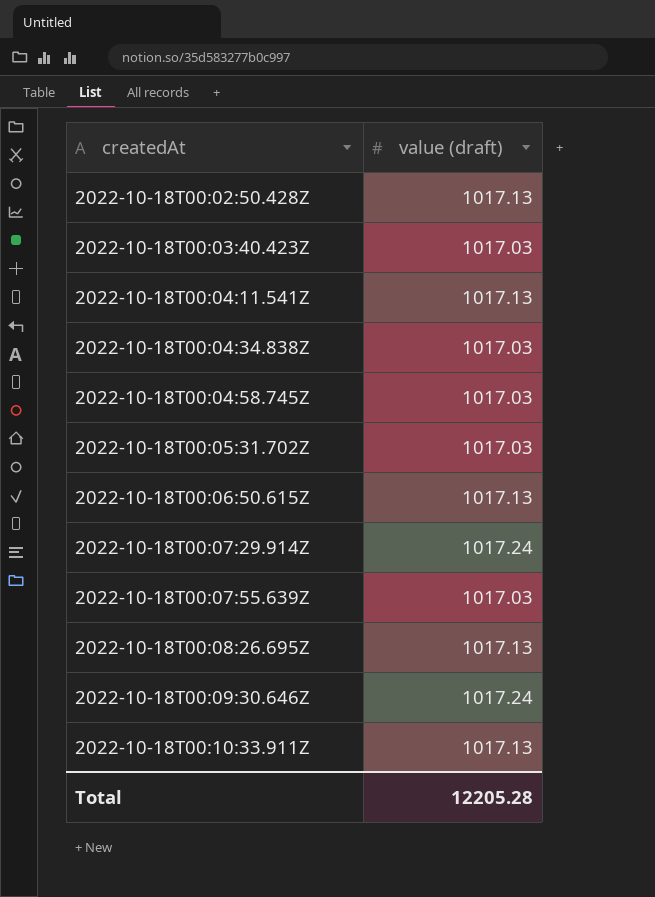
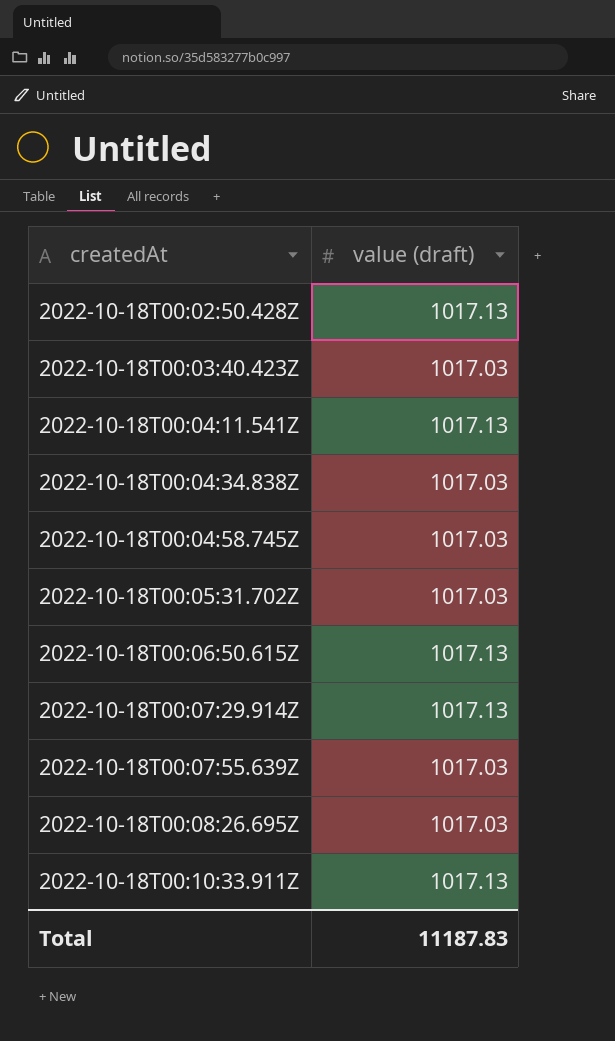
row 2022-10-18T00:09:30.646Z: 1017.24 -> none
2022-10-18T00:07:29.914Z | value (draft): 1017.24 -> 1017.13
2022-10-18T00:08:26.695Z | value (draft): 1017.13 -> 1017.03
Total | value (draft): 12205.28 -> 11187.83

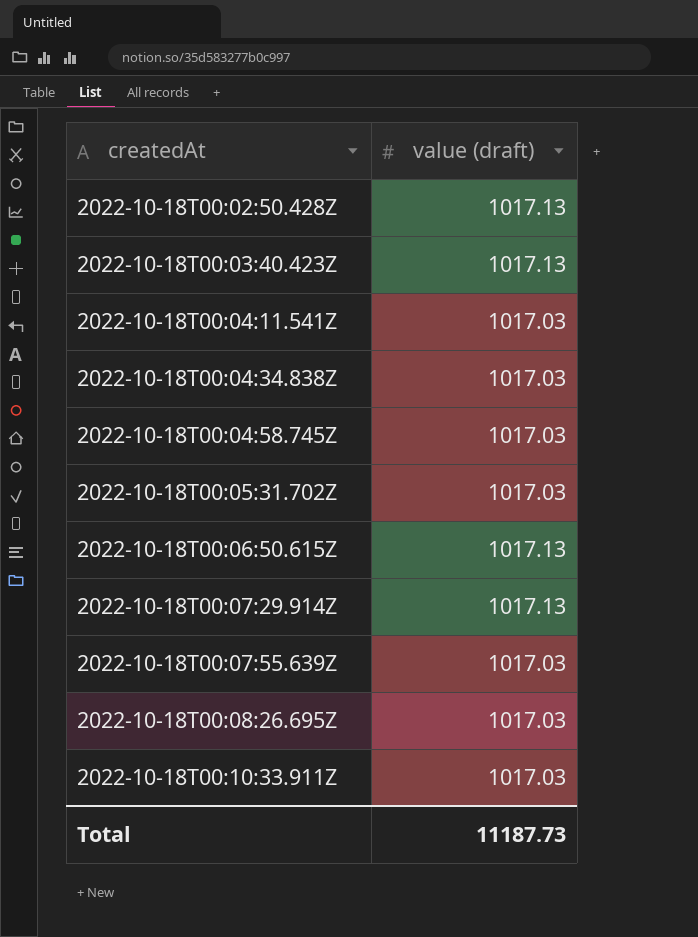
2022-10-18T00:03:40.423Z | value (draft): 1017.03 -> 1017.13
2022-10-18T00:04:11.541Z | value (draft): 1017.13 -> 1017.03
2022-10-18T00:10:33.911Z | value (draft): 1017.13 -> 1017.03
Total | value (draft): 11187.83 -> 11187.73

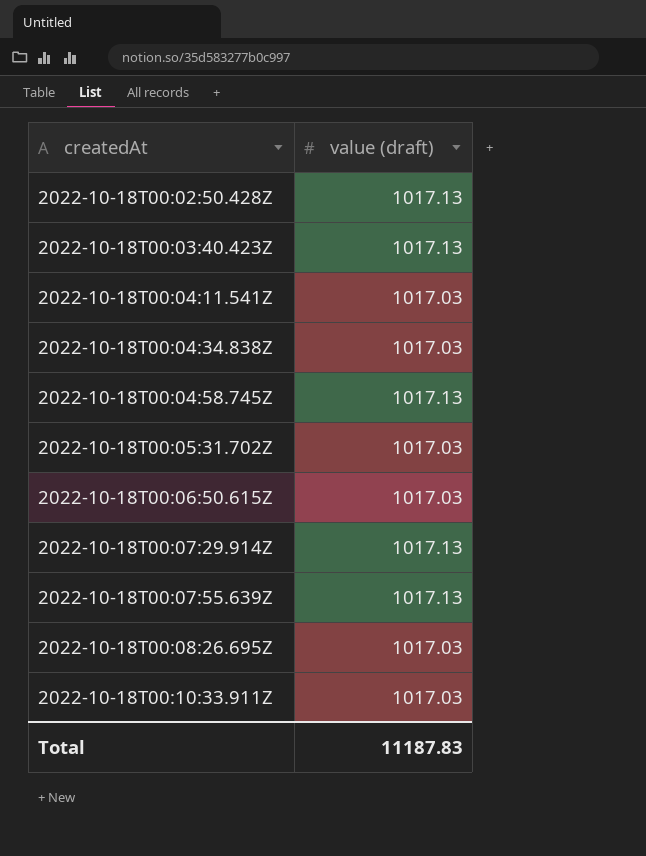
2022-10-18T00:04:58.745Z | value (draft): 1017.03 -> 1017.13
2022-10-18T00:06:50.615Z | value (draft): 1017.13 -> 1017.03
2022-10-18T00:07:55.639Z | value (draft): 1017.03 -> 1017.13
Total | value (draft): 11187.73 -> 11187.83

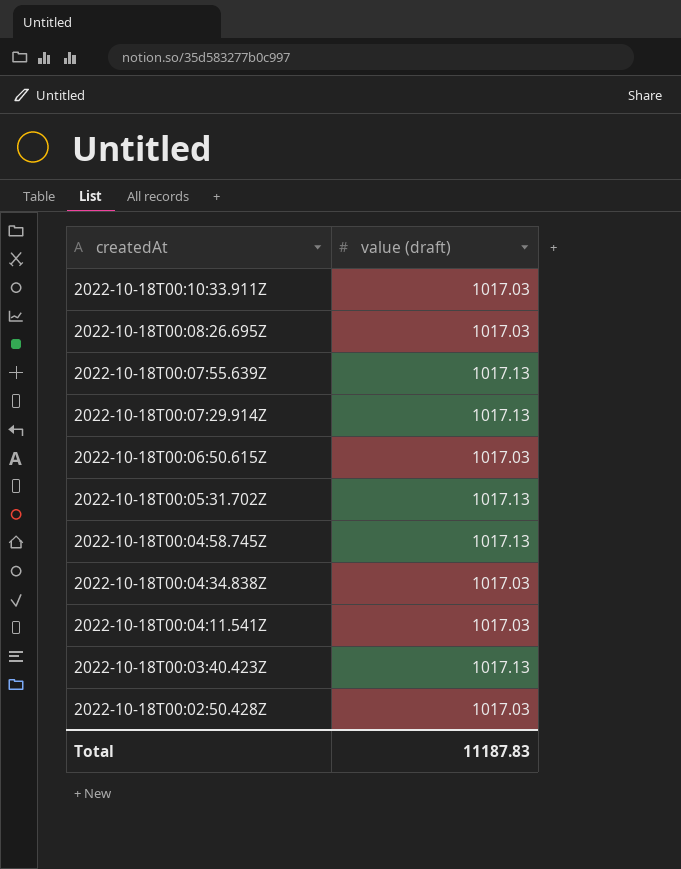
row order: createdAt ascending -> createdAt descending
2022-10-18T00:05:31.702Z | value (draft): 1017.03 -> 1017.13
2022-10-18T00:02:50.428Z | value (draft): 1017.13 -> 1017.03

